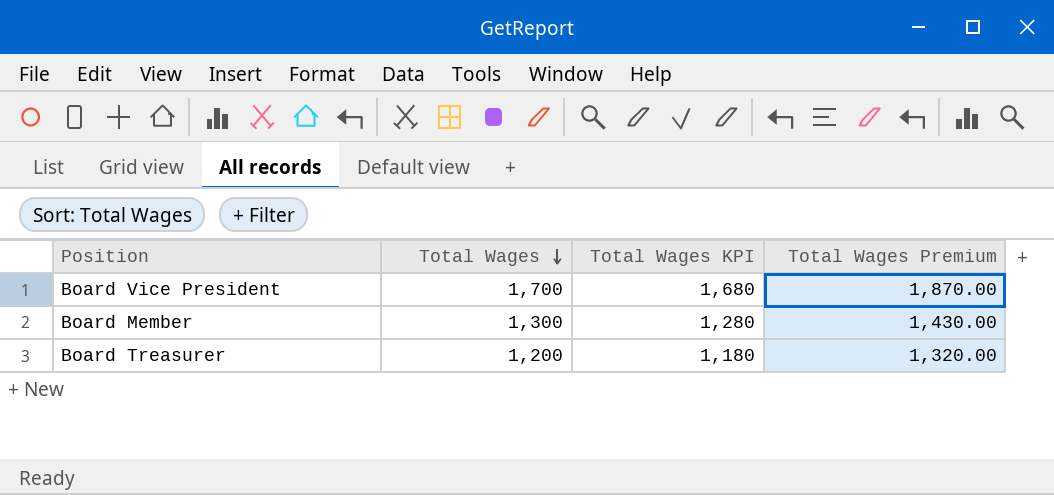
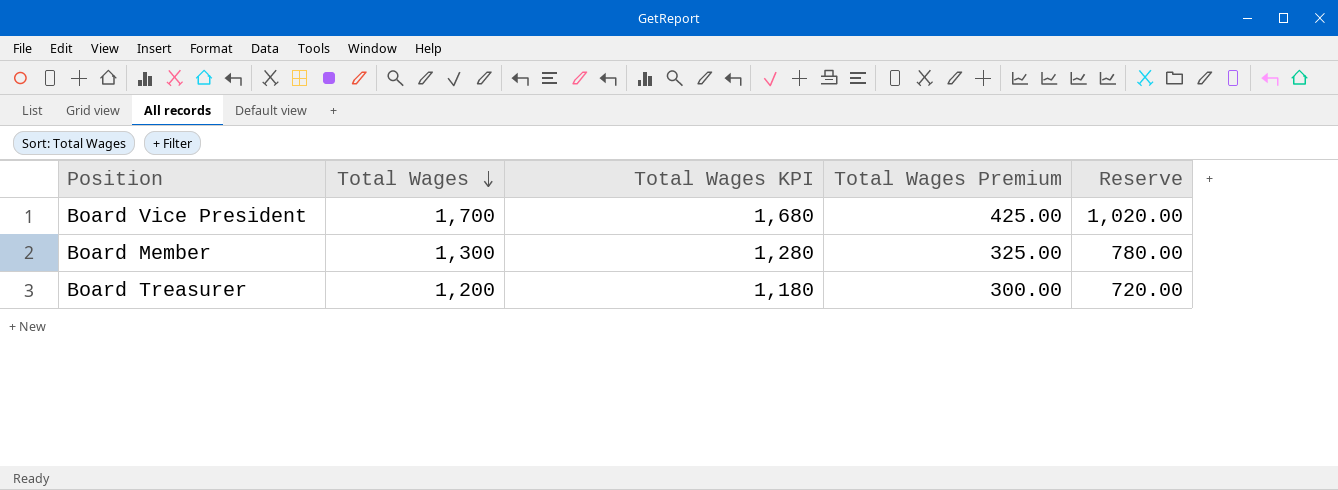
column Total Wages Premium | formula: [Total Wages] * 1.1 -> [Total Wages] * 0.25
column Reserve | formula: none -> [Total Wages] * 0.6

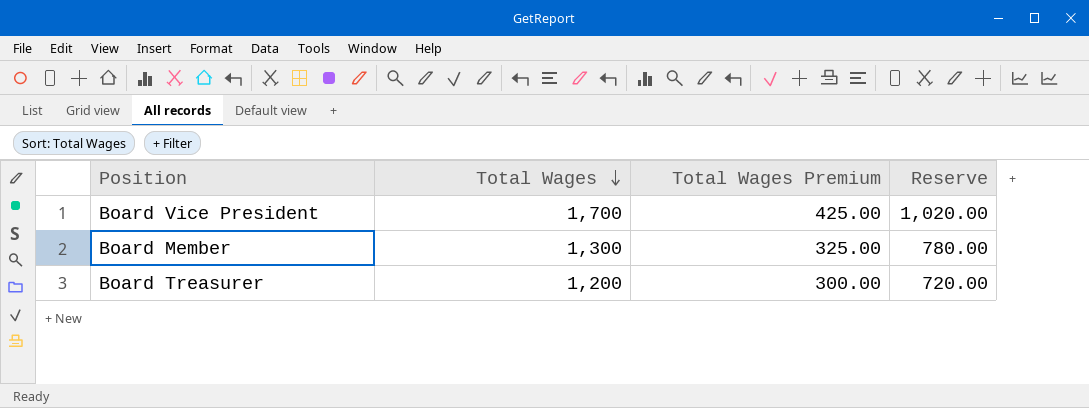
column Total Wages KPI | formula: [Total Wages] - 20 -> none

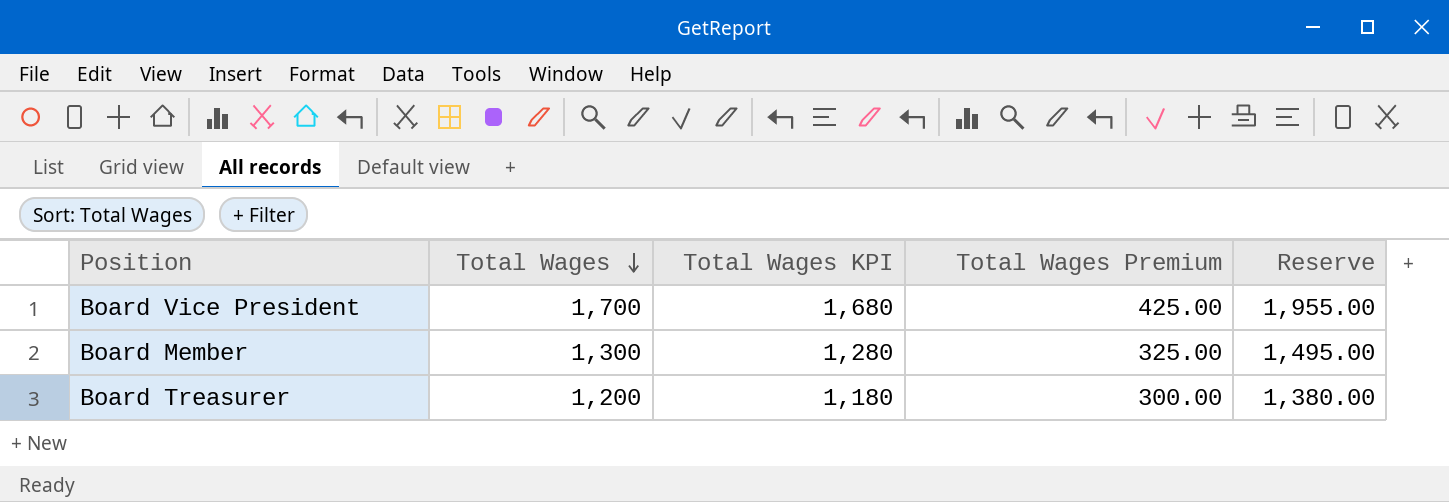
column Total Wages KPI | formula: none -> [Total Wages] - 20
column Reserve | formula: [Total Wages] * 0.6 -> [Total Wages] * 1.15

